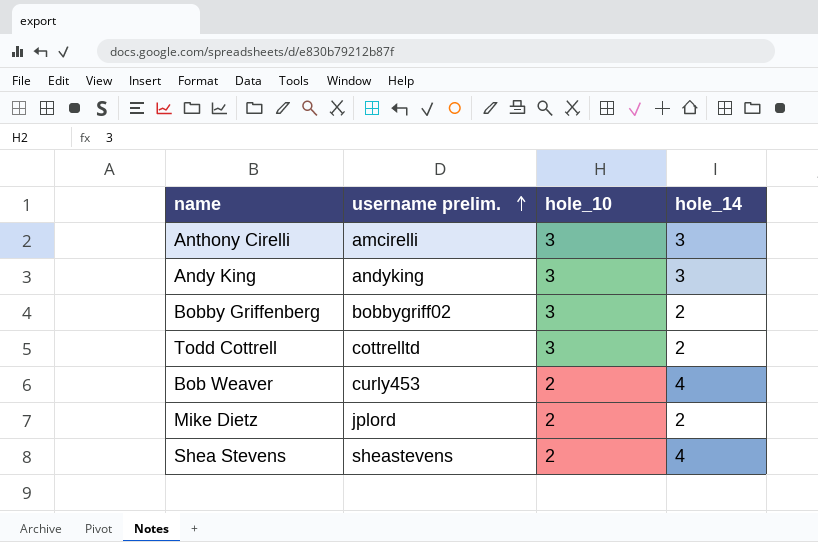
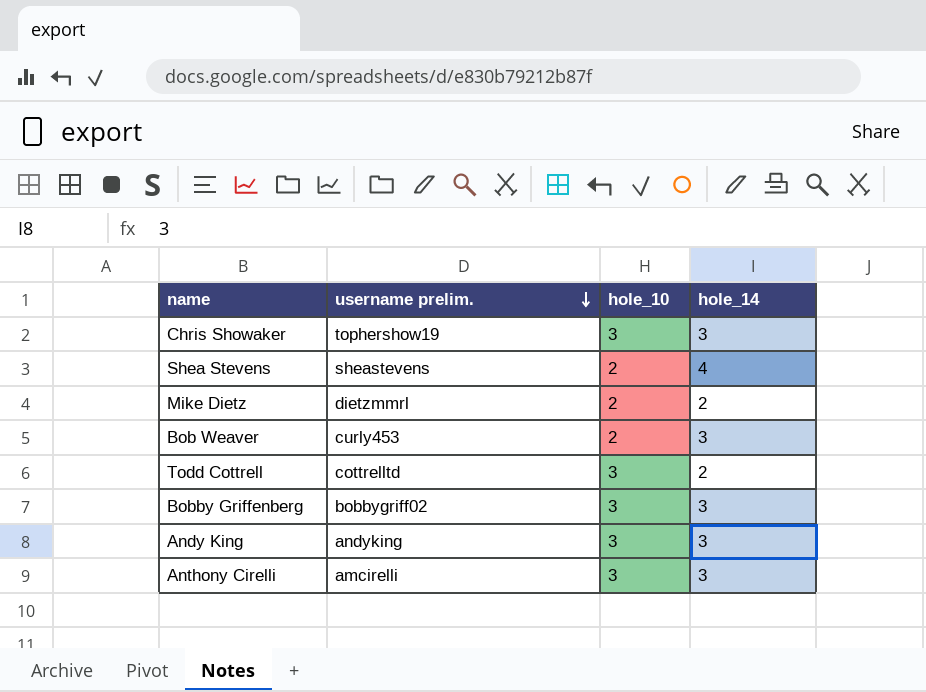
row order: username prelim. ascending -> username prelim. descending
row Chris Showaker: none -> tophershow19 | 3 | 3
Mike Dietz | username prelim.: jplord -> dietzmmrl
Bob Weaver | hole_14: 4 -> 3
Bobby Griffenberg | hole_14: 2 -> 3

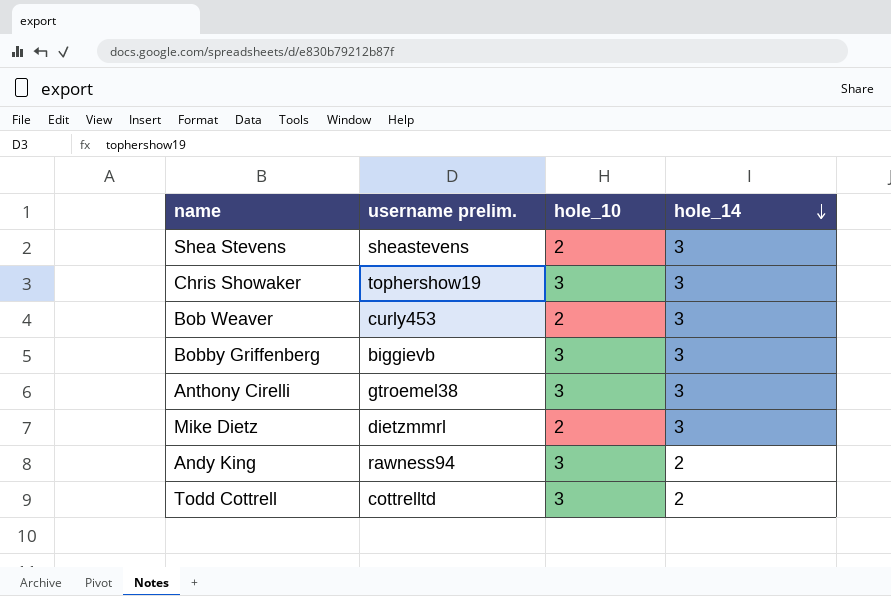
row order: username prelim. descending -> hole_14 descending
Shea Stevens | hole_14: 4 -> 3
Bobby Griffenberg | username prelim.: bobbygriff02 -> biggievb
Anthony Cirelli | username prelim.: amcirelli -> gtroemel38
Mike Dietz | hole_14: 2 -> 3
Andy King | username prelim.: andyking -> rawness94
Andy King | hole_14: 3 -> 2

